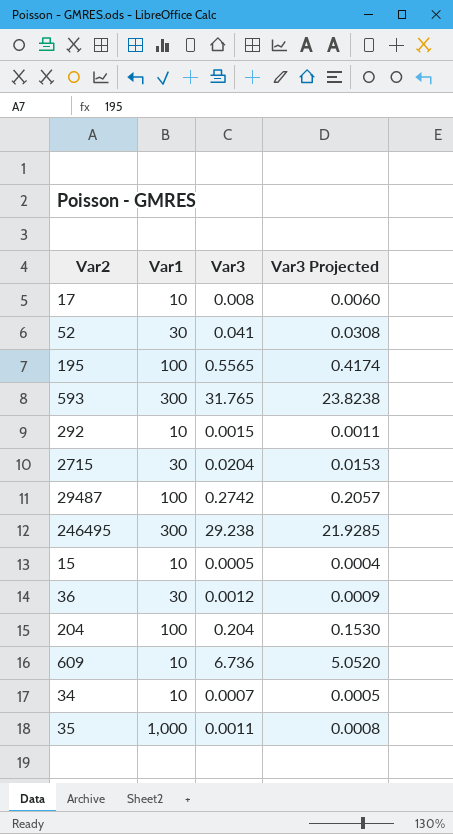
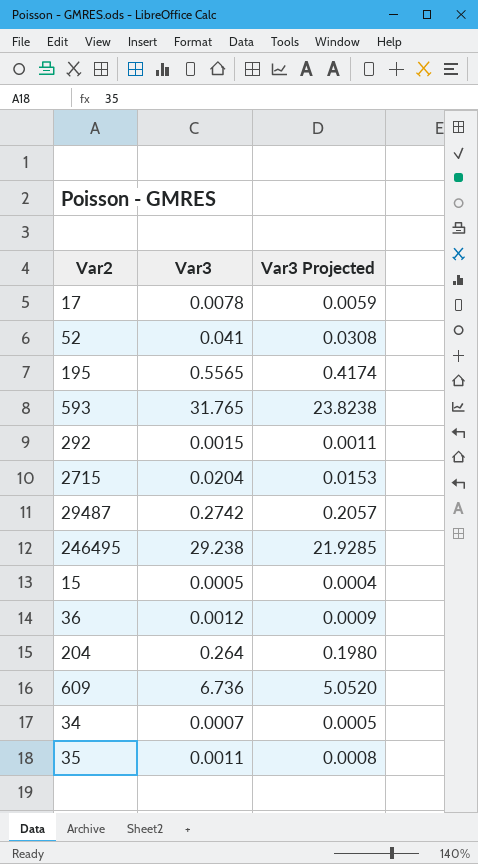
column Var1 | position: 2 -> none
17 | Var3: 0.008 -> 0.0078
17 | Var3 Projected: 0.0060 -> 0.0059
204 | Var3: 0.204 -> 0.264
204 | Var3 Projected: 0.1530 -> 0.1980

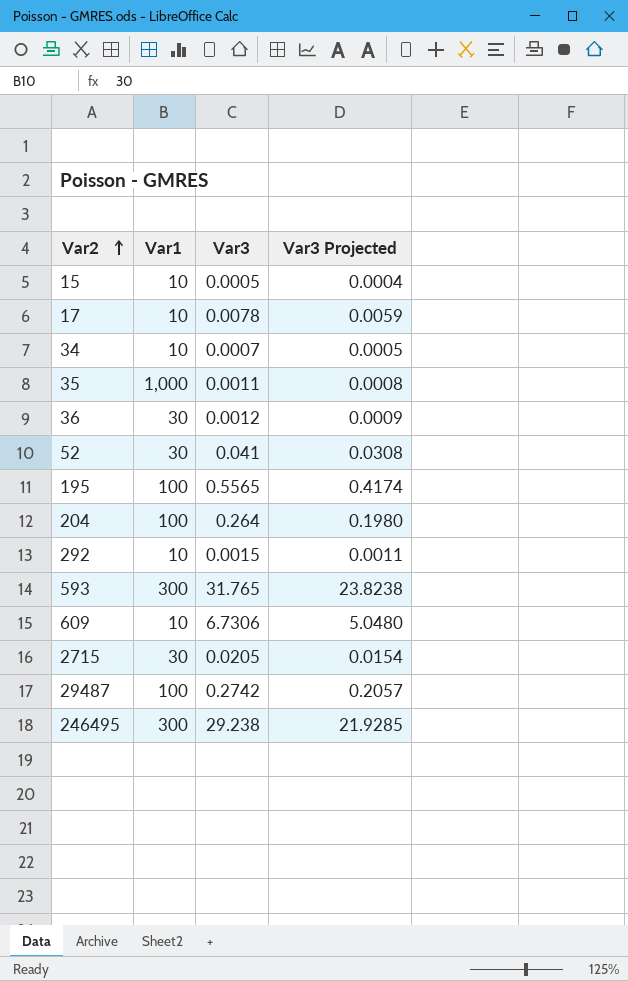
row order: none -> Var2 ascending
column Var1 | position: none -> 2
609 | Var3: 6.736 -> 6.7306
609 | Var3 Projected: 5.0520 -> 5.0480
2715 | Var3: 0.0204 -> 0.0205
2715 | Var3 Projected: 0.0153 -> 0.0154

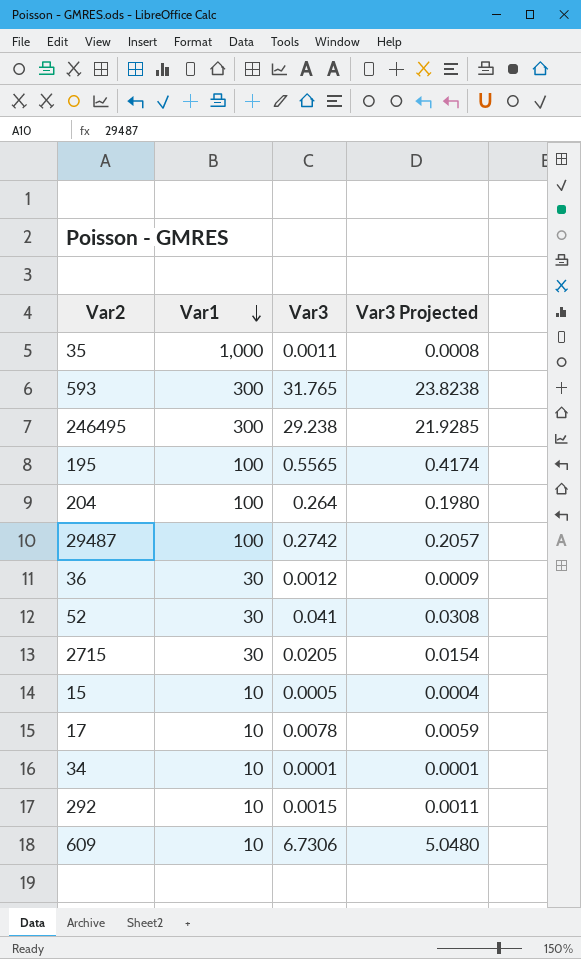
row order: Var2 ascending -> Var1 descending
34 | Var3: 0.0007 -> 0.0001
34 | Var3 Projected: 0.0005 -> 0.0001

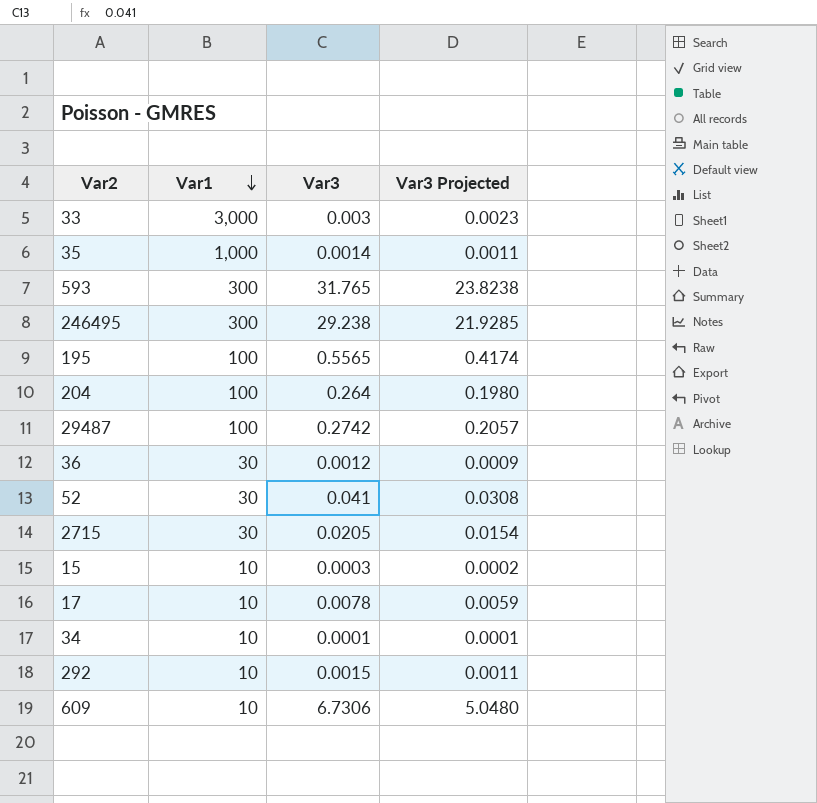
row 33: none -> 3,000 | 0.003 | 0.0023
35 | Var3: 0.0011 -> 0.0014
35 | Var3 Projected: 0.0008 -> 0.0011
15 | Var3: 0.0005 -> 0.0003
15 | Var3 Projected: 0.0004 -> 0.0002

